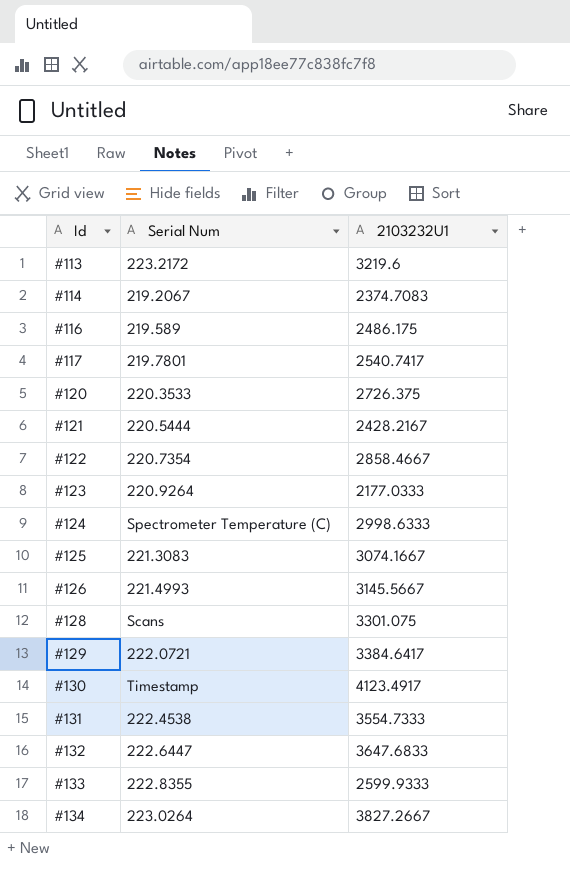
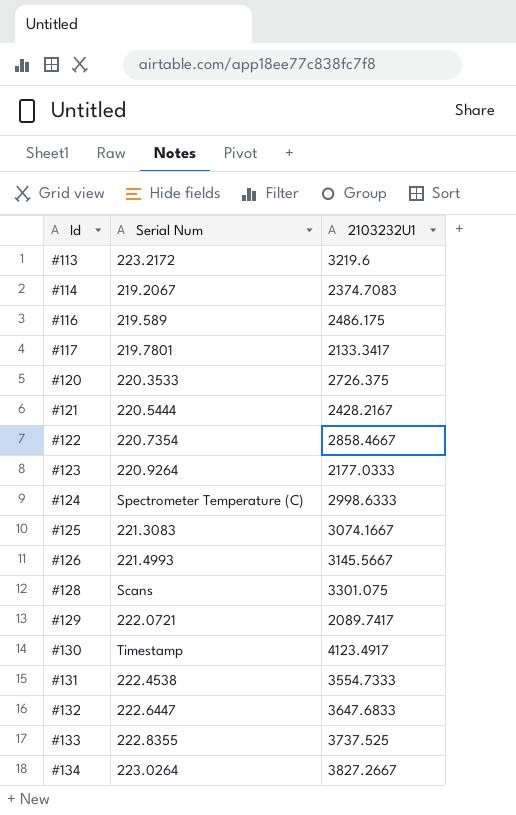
#117 | 2103232U1: 2540.7417 -> 2133.3417
#129 | 2103232U1: 3384.6417 -> 2089.7417
#133 | 2103232U1: 2599.9333 -> 3737.525

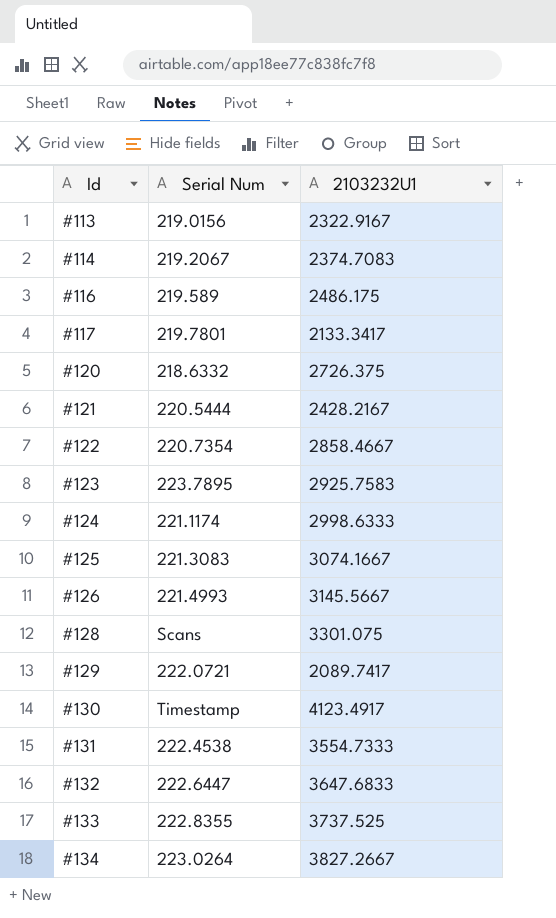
#113 | Serial Num: 223.2172 -> 219.0156
#113 | 2103232U1: 3219.6 -> 2322.9167
#120 | Serial Num: 220.3533 -> 218.6332
#123 | Serial Num: 220.9264 -> 223.7895
#123 | 2103232U1: 2177.0333 -> 2925.7583
#124 | Serial Num: Spectrometer Temperature (C) -> 221.1174

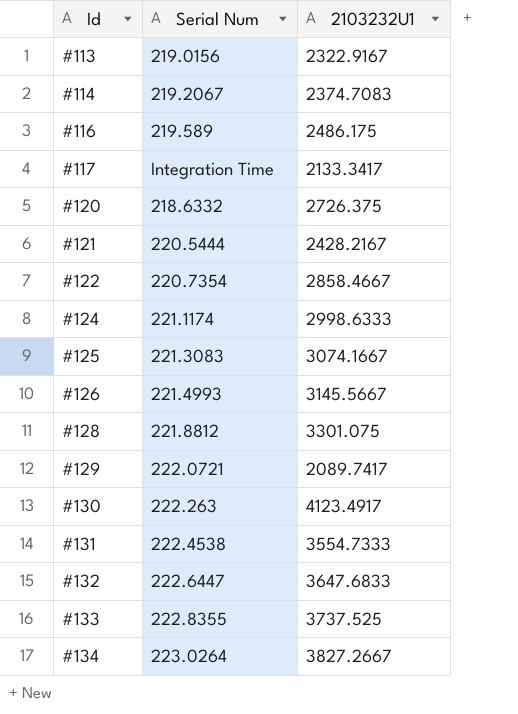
row #123: 223.7895 | 2925.7583 -> none
#117 | Serial Num: 219.7801 -> Integration Time
#128 | Serial Num: Scans -> 221.8812
#130 | Serial Num: Timestamp -> 222.263

